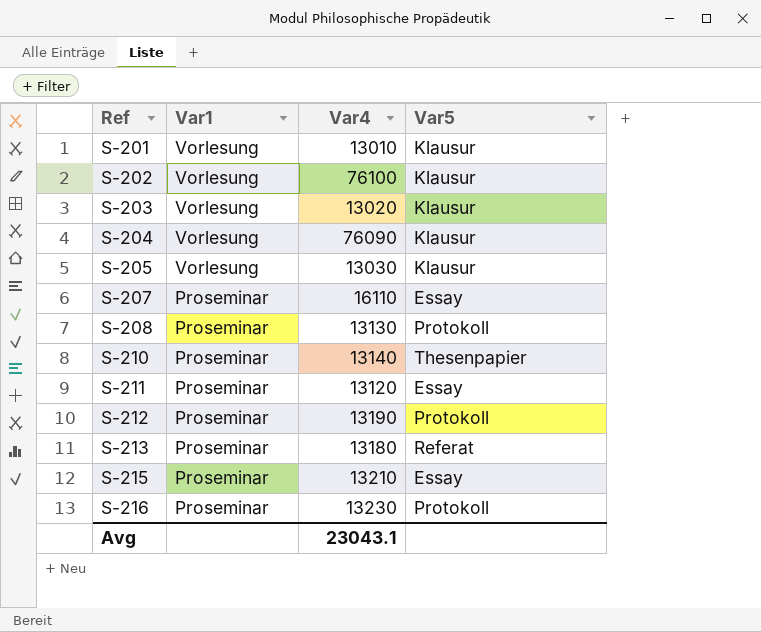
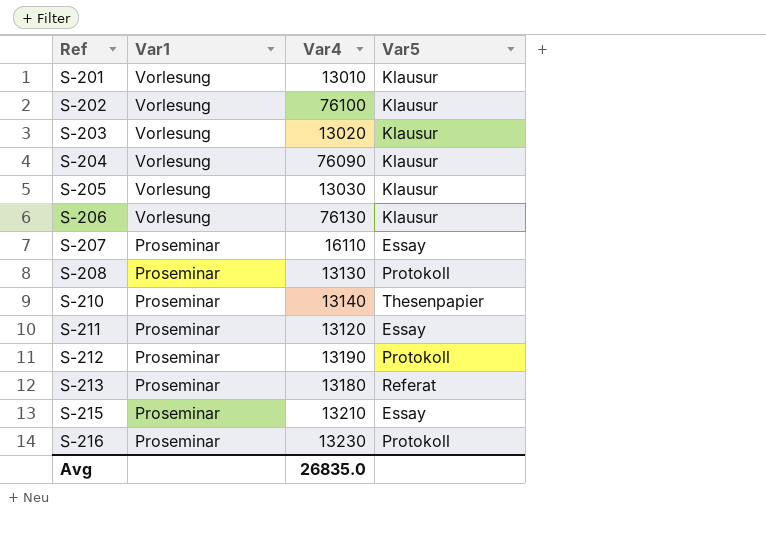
row S-206: none -> Vorlesung | 76130 | Klausur
Avg | Var4: 23043.1 -> 26835.0

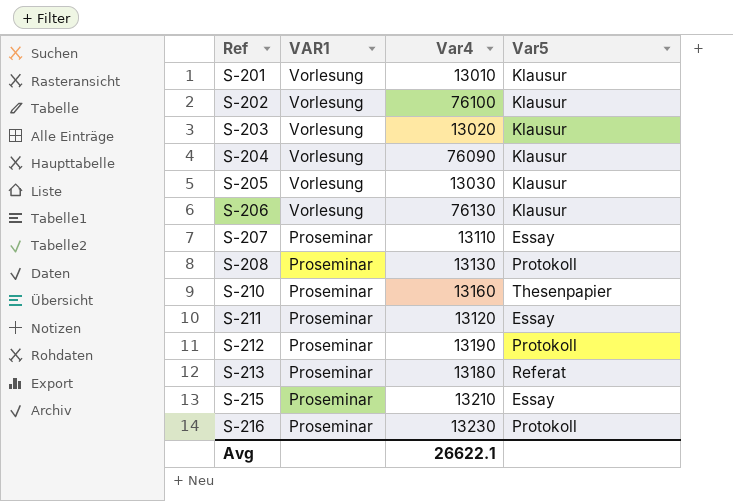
column name: Var1 -> VAR1
S-207 | Var4: 16110 -> 13110
S-210 | Var4: 13140 -> 13160
Avg | Var4: 26835.0 -> 26622.1

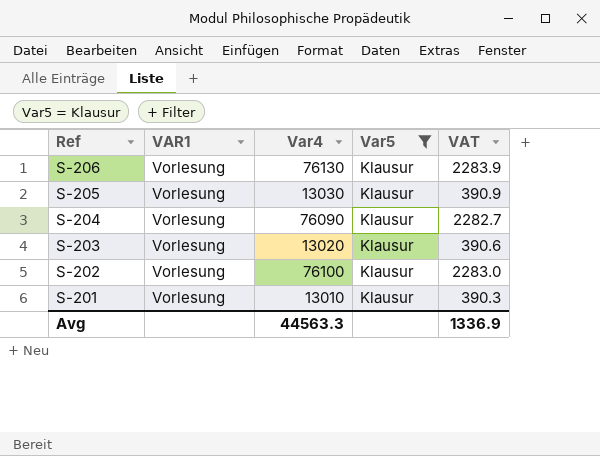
filter: none -> Var5 = Klausur
row order: Ref ascending -> Ref descending
column VAT | formula: none -> [Var4] * 0.03
Avg | Var4: 26622.1 -> 44563.3

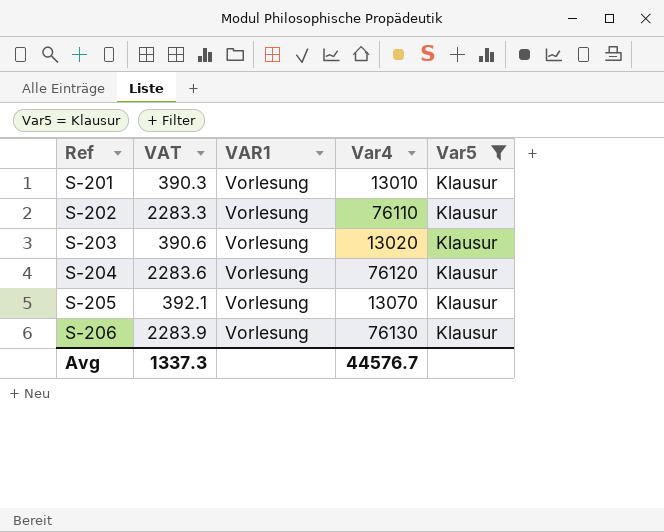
row order: Ref descending -> Ref ascending
column VAT | position: 5 -> 2
S-202 | VAT: 2283.0 -> 2283.3
S-202 | Var4: 76100 -> 76110
S-204 | VAT: 2282.7 -> 2283.6
S-204 | Var4: 76090 -> 76120
S-205 | VAT: 390.9 -> 392.1
S-205 | Var4: 13030 -> 13070
Avg | VAT: 1336.9 -> 1337.3
Avg | Var4: 44563.3 -> 44576.7

